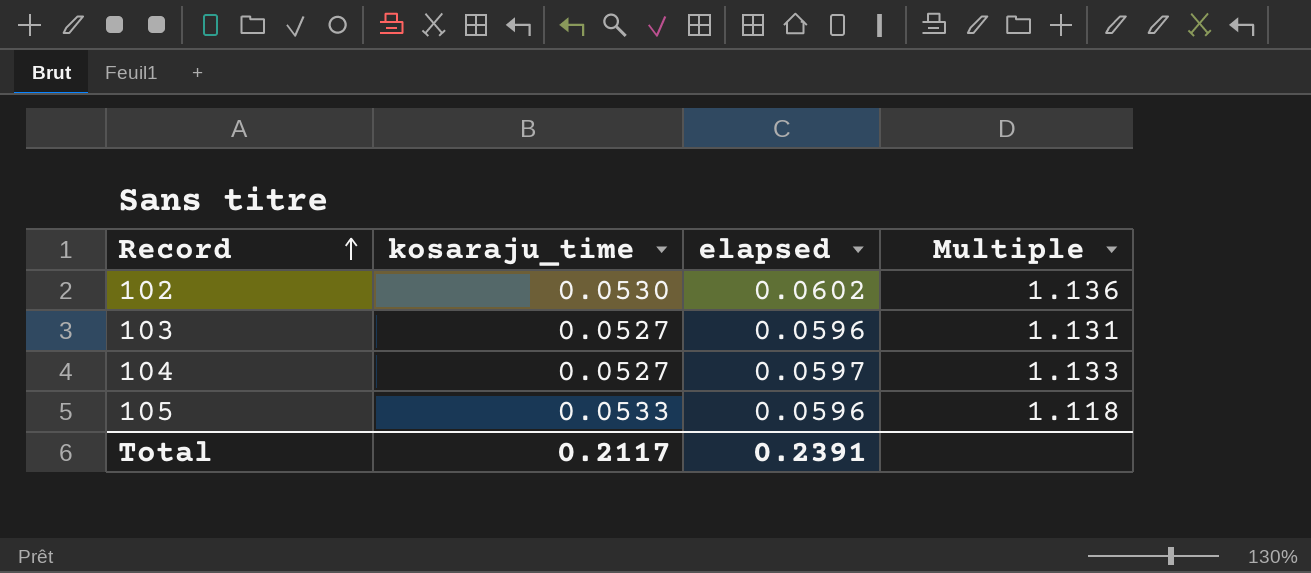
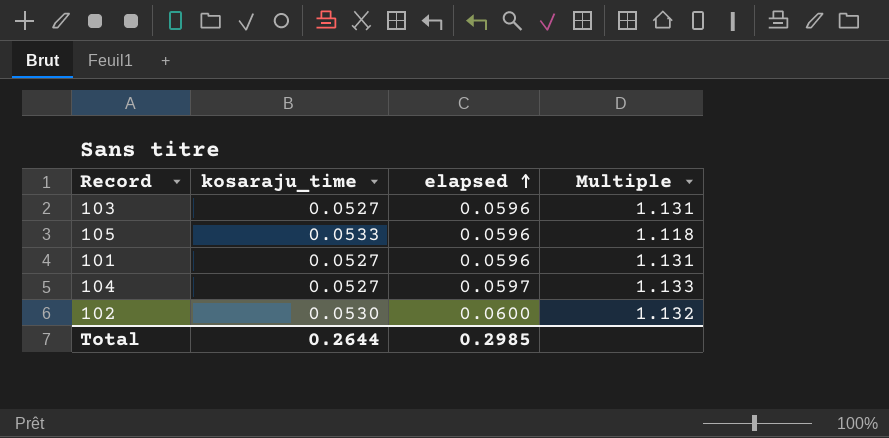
row order: Record ascending -> elapsed ascending
row 101: none -> 0.0527 | 0.0596 | 1.131
102 | elapsed: 0.0602 -> 0.0600
102 | Multiple: 1.136 -> 1.132
Total | kosaraju_time: 0.2117 -> 0.2644
Total | elapsed: 0.2391 -> 0.2985

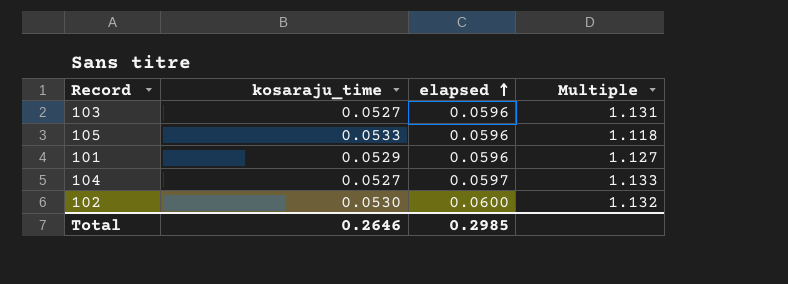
101 | kosaraju_time: 0.0527 -> 0.0529
101 | Multiple: 1.131 -> 1.127
Total | kosaraju_time: 0.2644 -> 0.2646

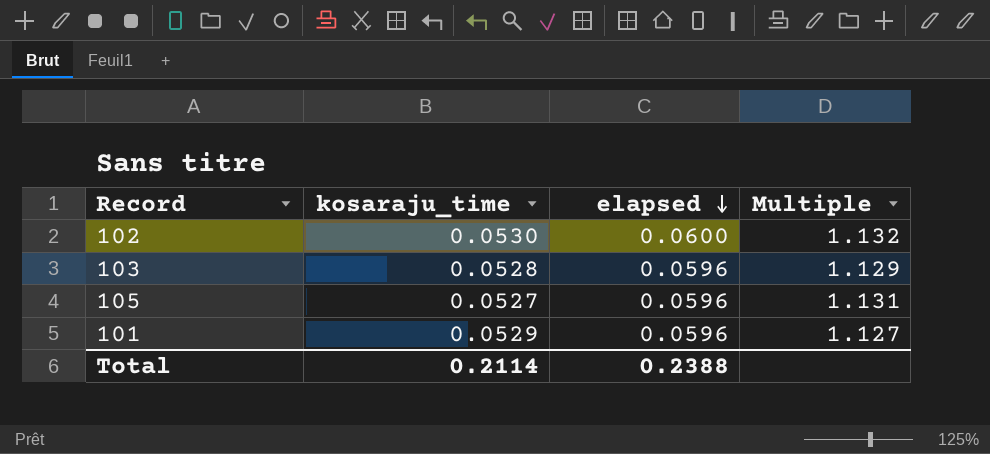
row order: elapsed ascending -> elapsed descending
row 104: 0.0527 | 0.0597 | 1.133 -> none
103 | kosaraju_time: 0.0527 -> 0.0528
103 | Multiple: 1.131 -> 1.129
105 | kosaraju_time: 0.0533 -> 0.0527
105 | Multiple: 1.118 -> 1.131
Total | kosaraju_time: 0.2646 -> 0.2114
Total | elapsed: 0.2985 -> 0.2388

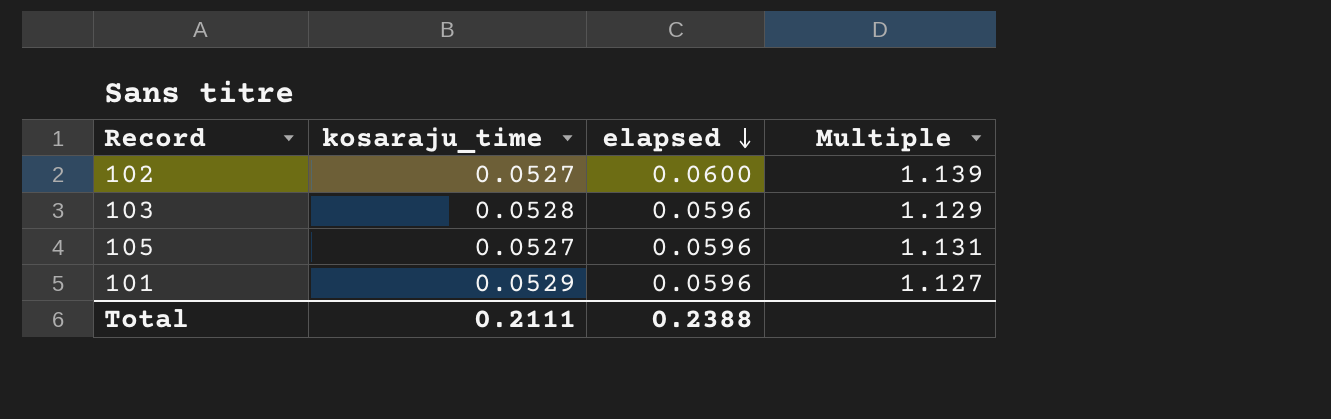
102 | kosaraju_time: 0.0530 -> 0.0527
102 | Multiple: 1.132 -> 1.139
Total | kosaraju_time: 0.2114 -> 0.2111

